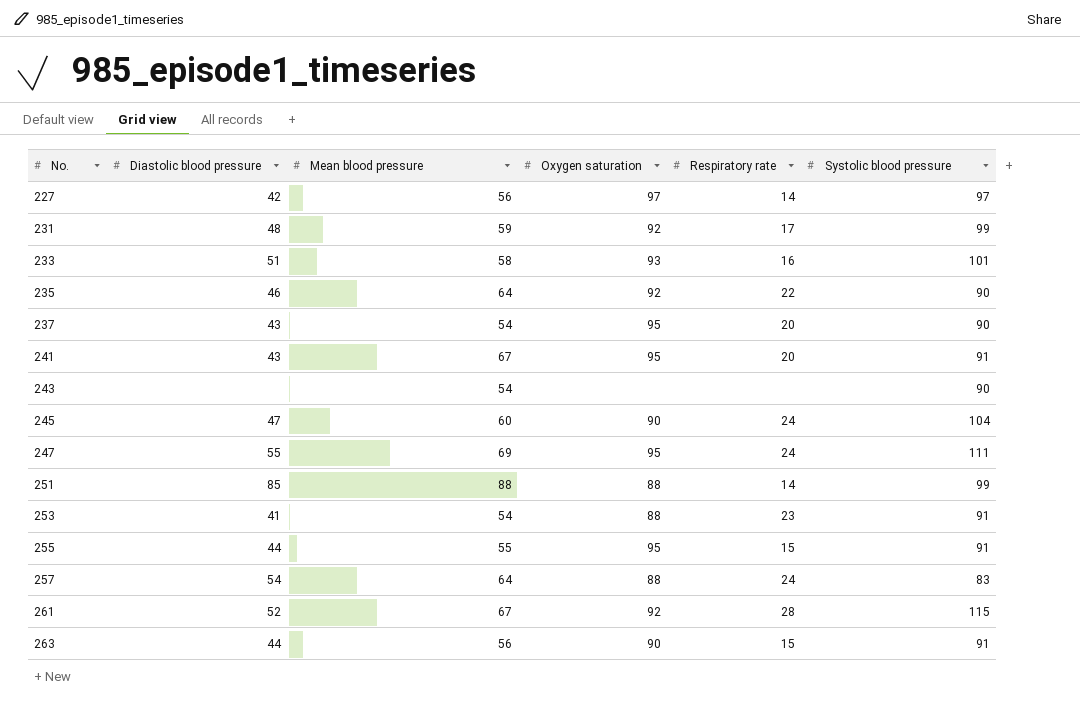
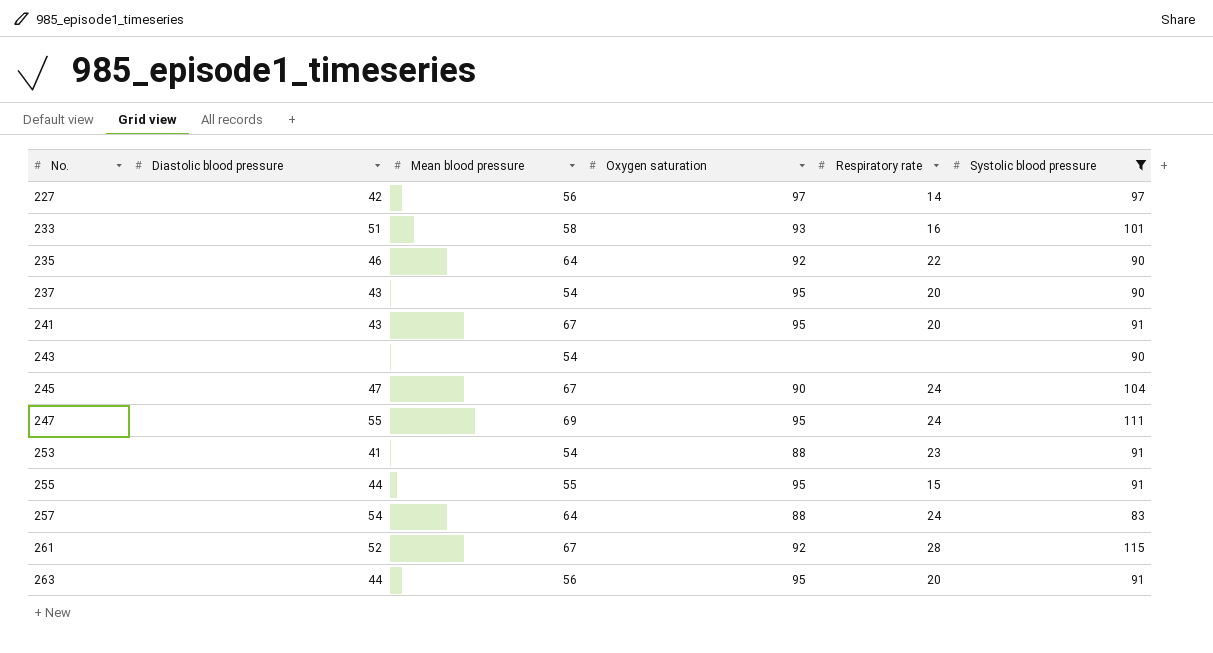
filter: none -> Systolic blood pressure != 99
245 | Mean blood pressure: 60 -> 67
263 | Oxygen saturation: 90 -> 95
263 | Respiratory rate: 15 -> 20

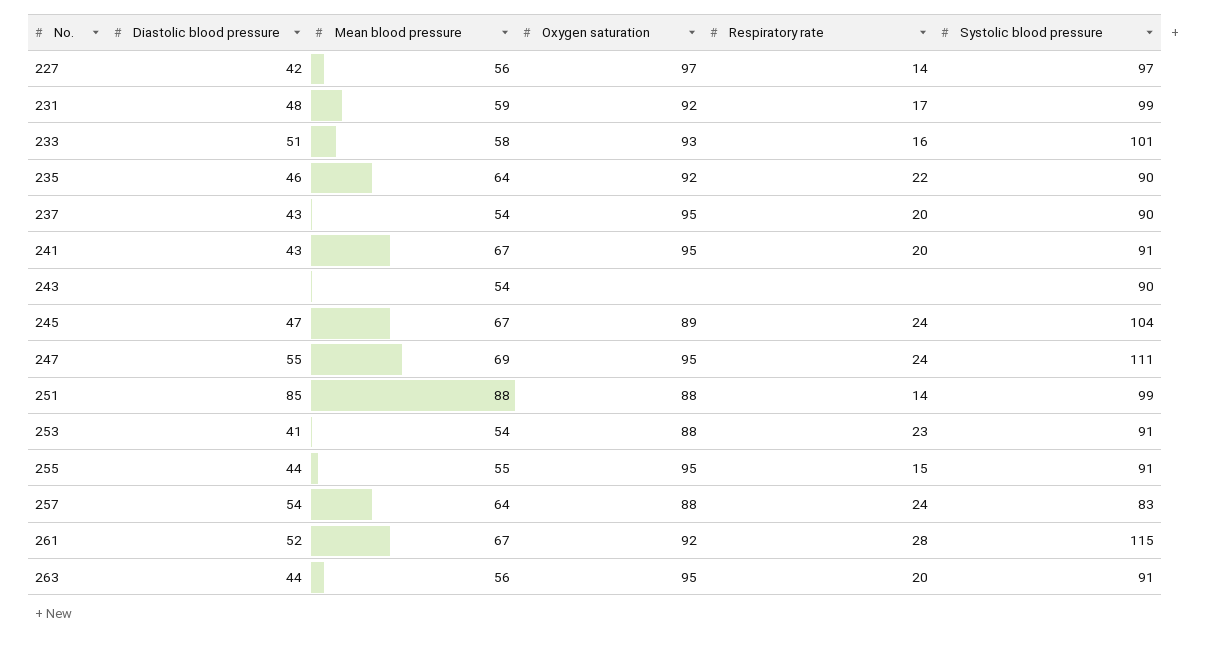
filter: Systolic blood pressure != 99 -> none
245 | Oxygen saturation: 90 -> 89

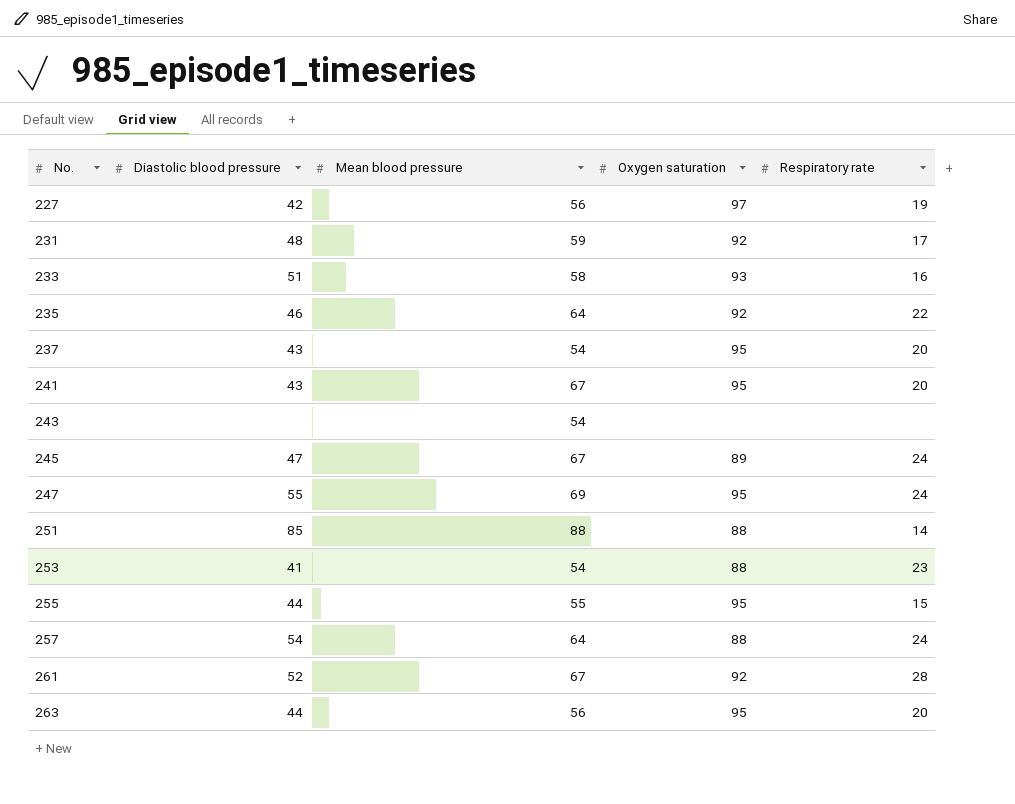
column Systolic blood pressure | position: 6 -> none
227 | Respiratory rate: 14 -> 19

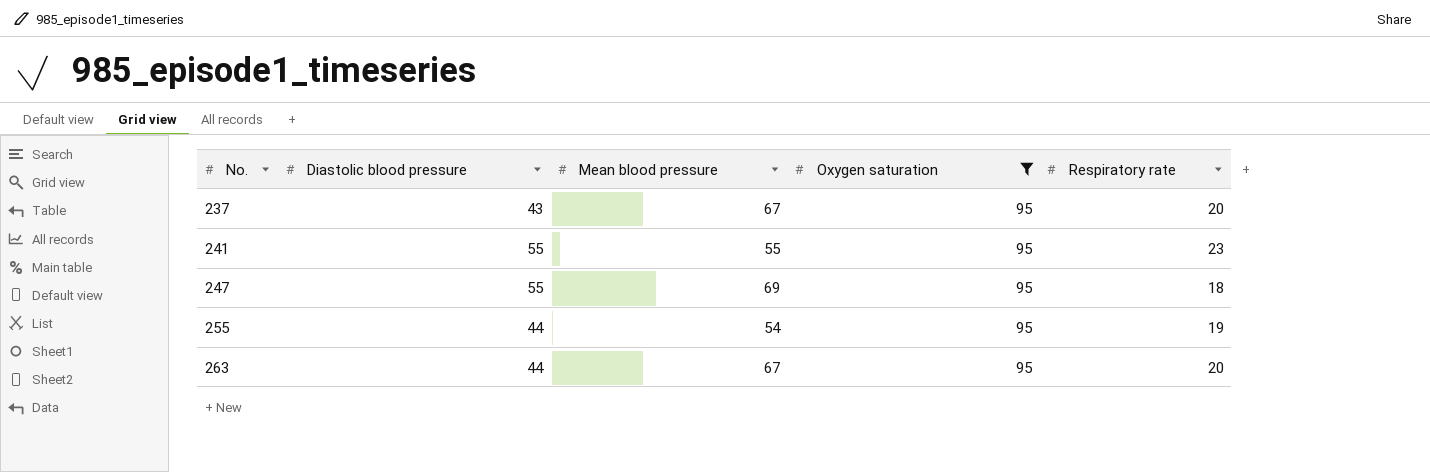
filter: none -> Oxygen saturation = 95
237 | Mean blood pressure: 54 -> 67
241 | Diastolic blood pressure: 43 -> 55
241 | Mean blood pressure: 67 -> 55
241 | Respiratory rate: 20 -> 23
247 | Respiratory rate: 24 -> 18
255 | Mean blood pressure: 55 -> 54
255 | Respiratory rate: 15 -> 19
263 | Mean blood pressure: 56 -> 67

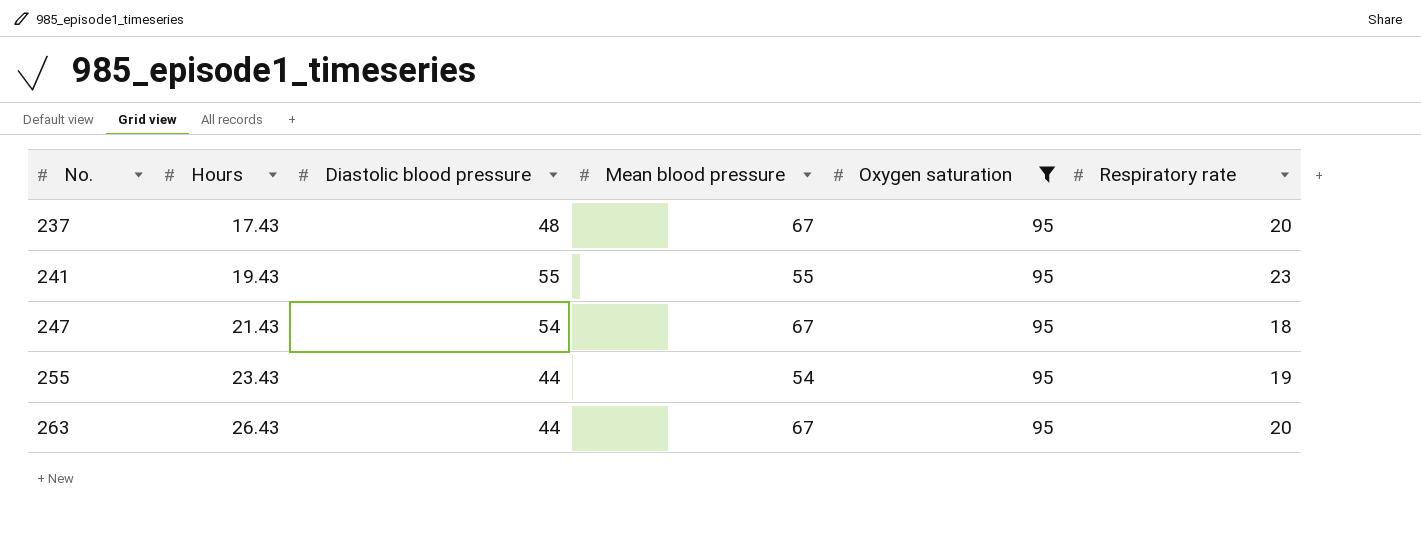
column Hours | position: none -> 2
237 | Diastolic blood pressure: 43 -> 48
247 | Diastolic blood pressure: 55 -> 54
247 | Mean blood pressure: 69 -> 67

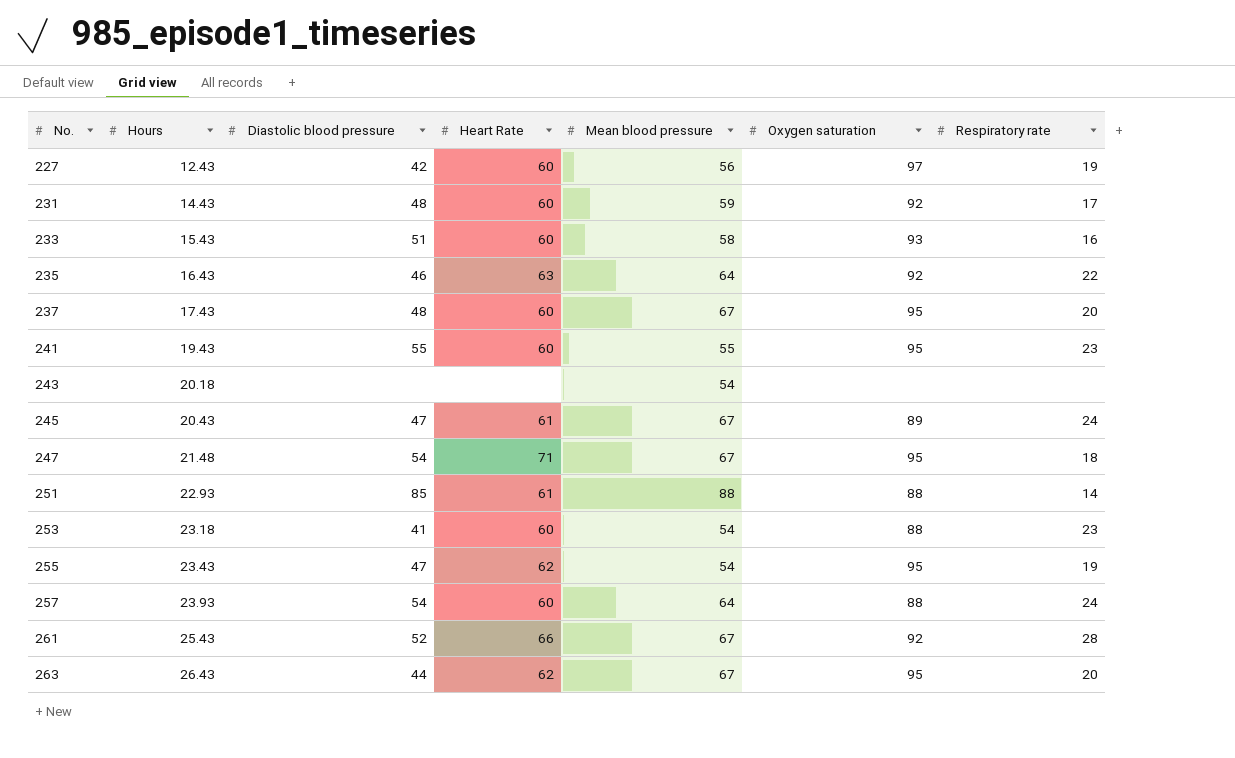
filter: Oxygen saturation = 95 -> none
column Heart Rate | position: none -> 4
247 | Hours: 21.43 -> 21.48
255 | Diastolic blood pressure: 44 -> 47

